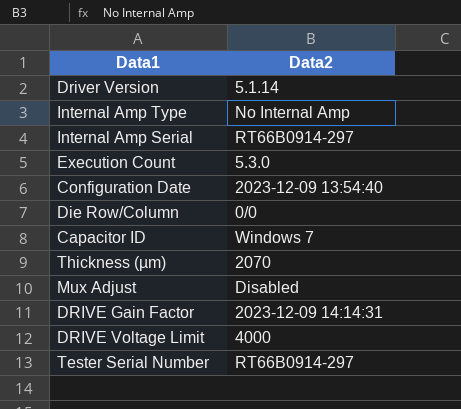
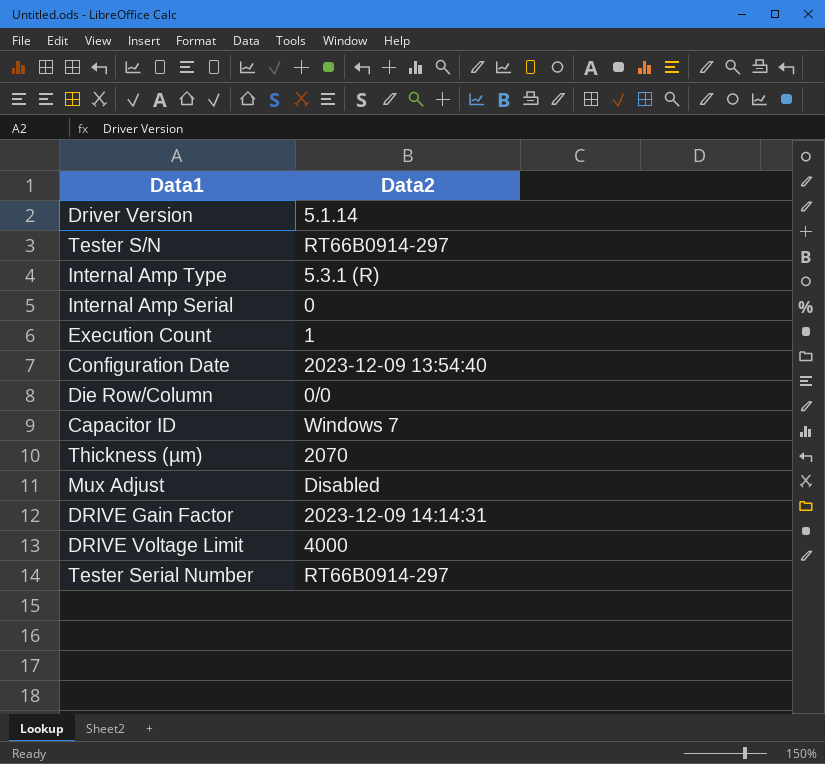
row Tester S/N: none -> RT66B0914-297
Internal Amp Type | Data2: No Internal Amp -> 5.3.1 (R)
Internal Amp Serial | Data2: RT66B0914-297 -> 0
Execution Count | Data2: 5.3.0 -> 1

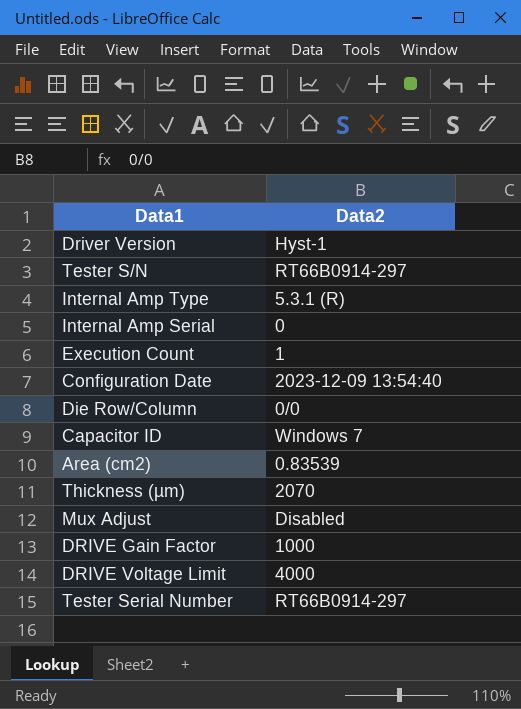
Driver Version | Data2: 5.1.14 -> Hyst-1
row Area (cm2): none -> 0.83539
DRIVE Gain Factor | Data2: 2023-12-09 14:14:31 -> 1000

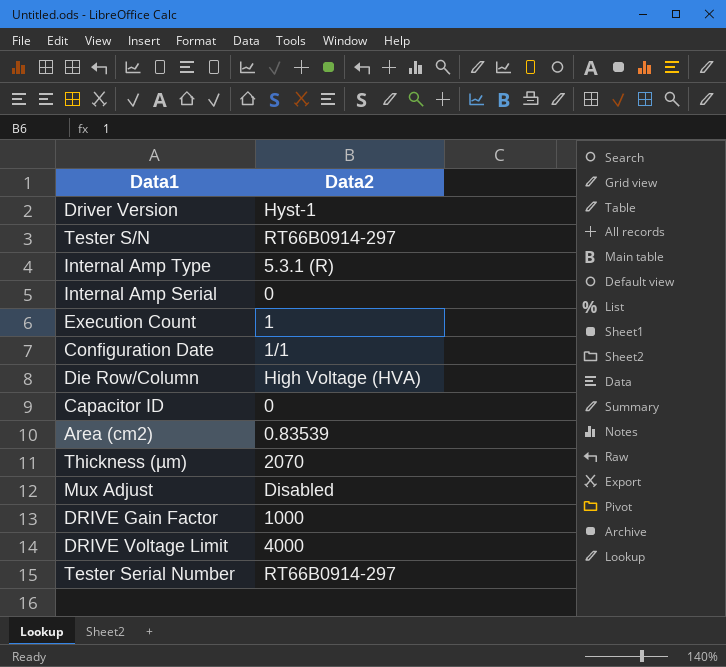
Configuration Date | Data2: 2023-12-09 13:54:40 -> 1/1
Die Row/Column | Data2: 0/0 -> High Voltage (HVA)
Capacitor ID | Data2: Windows 7 -> 0

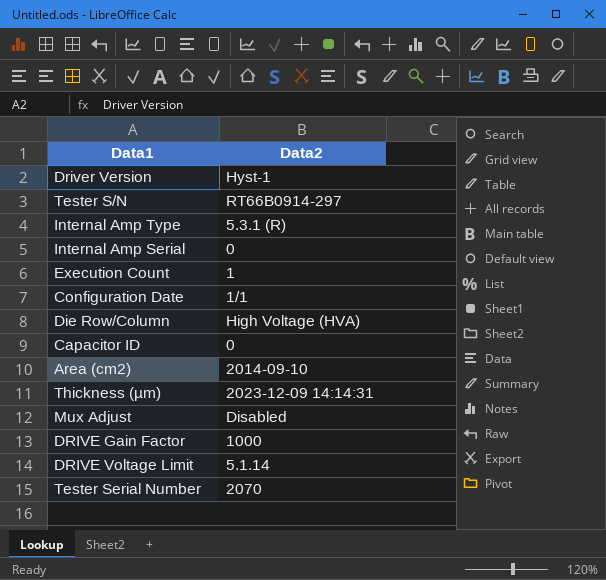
Area (cm2) | Data2: 0.83539 -> 2014-09-10
Thickness (µm) | Data2: 2070 -> 2023-12-09 14:14:31
DRIVE Voltage Limit | Data2: 4000 -> 5.1.14
Tester Serial Number | Data2: RT66B0914-297 -> 2070

